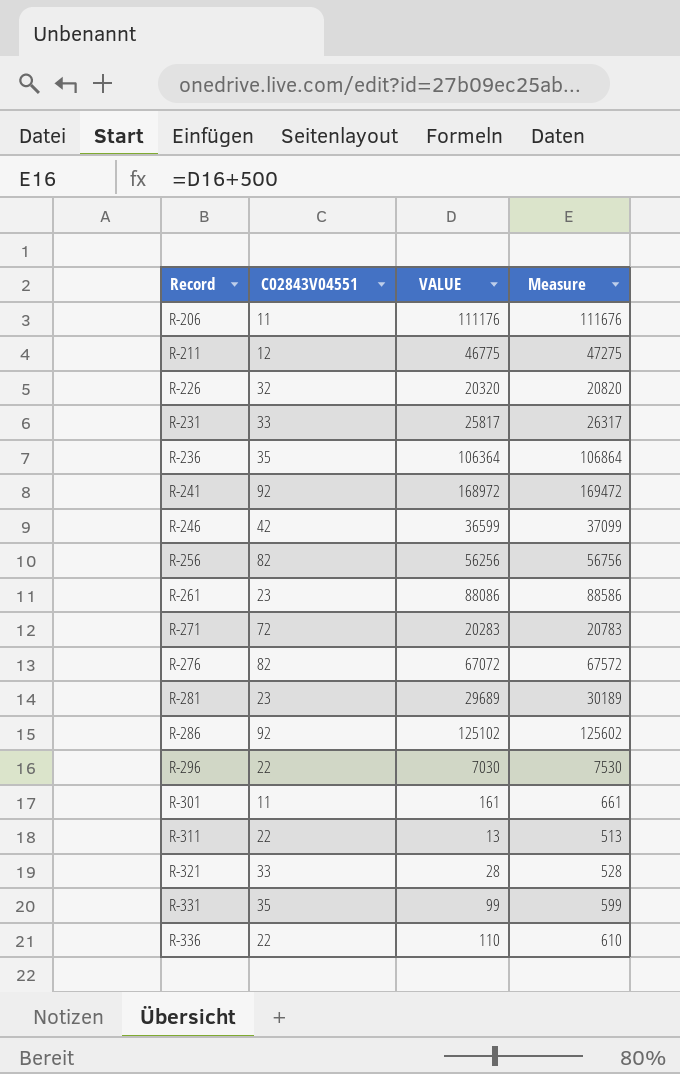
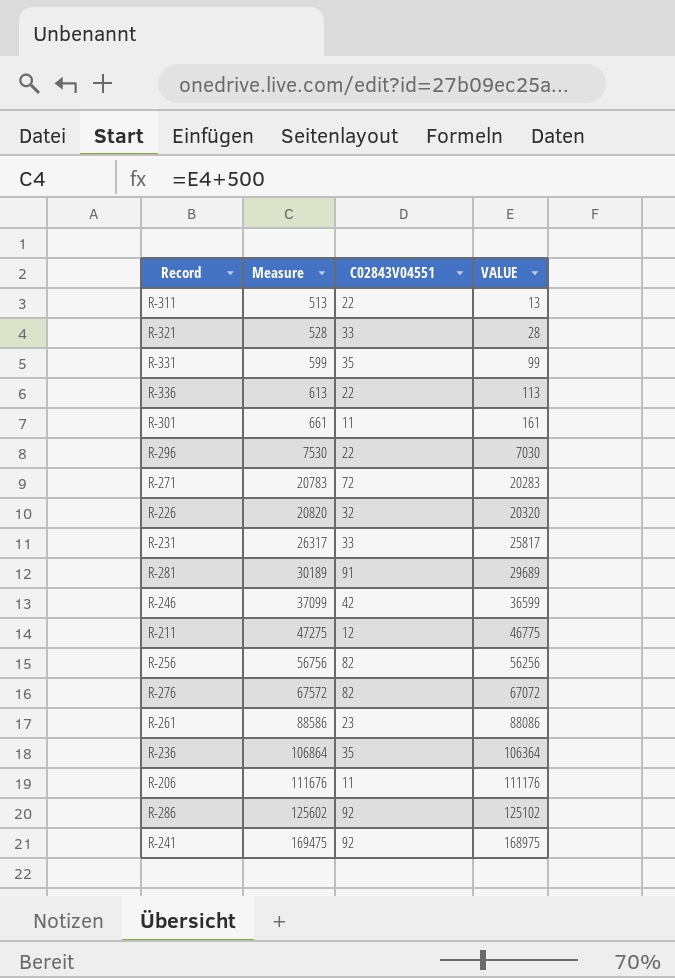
row order: Record ascending -> Measure ascending
column Measure | position: 4 -> 2
R-336 | Measure: 610 -> 613
R-336 | VALUE: 110 -> 113
R-281 | C02843V04551: 23 -> 91
R-241 | Measure: 169472 -> 169475
R-241 | VALUE: 168972 -> 168975

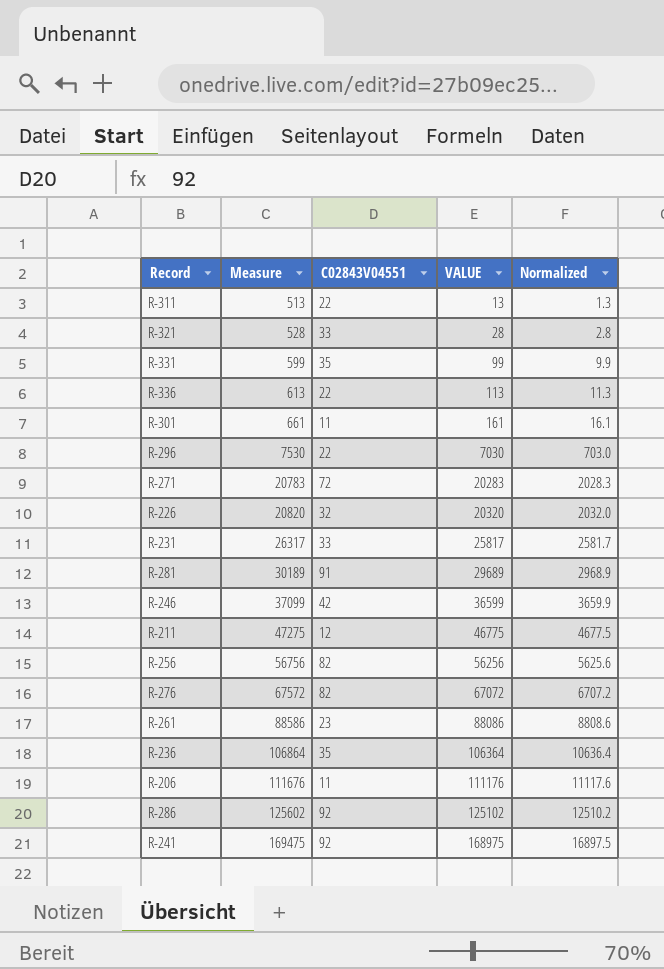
column Normalized | formula: none -> [VALUE] * 0.1

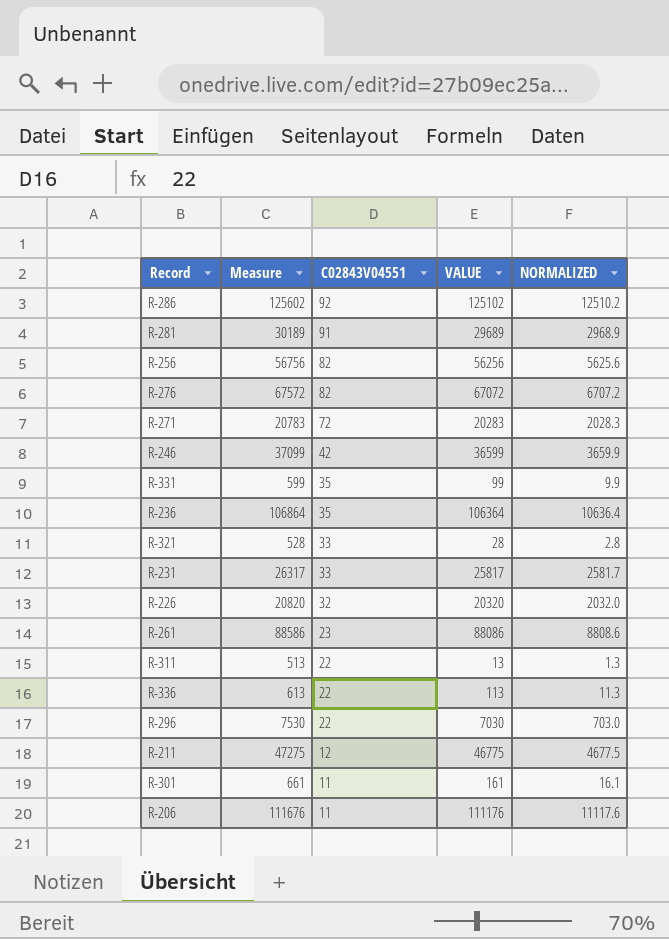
row order: Measure ascending -> C02843V04551 descending
column name: Normalized -> NORMALIZED
row R-241: 169475 | 92 | 168975 | 16897.5 -> none

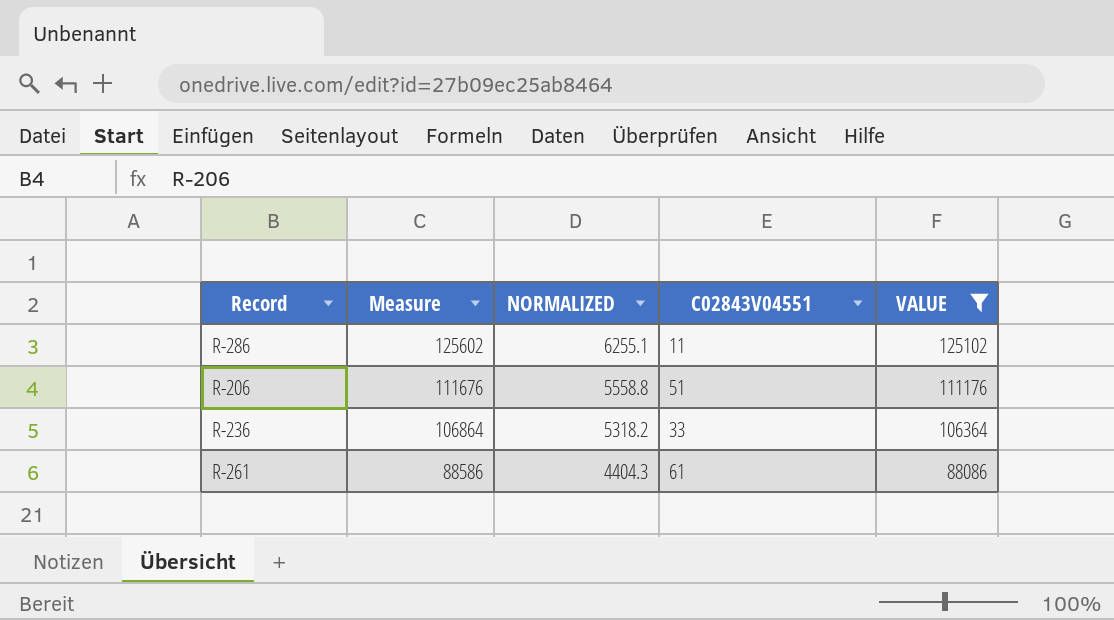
filter: none -> VALUE >= 88086
row order: C02843V04551 descending -> Measure descending
column NORMALIZED | formula: [VALUE] * 0.1 -> [VALUE] * 0.05
column NORMALIZED | position: 5 -> 3
R-286 | C02843V04551: 92 -> 11
R-206 | C02843V04551: 11 -> 51
R-236 | C02843V04551: 35 -> 33
R-261 | C02843V04551: 23 -> 61

